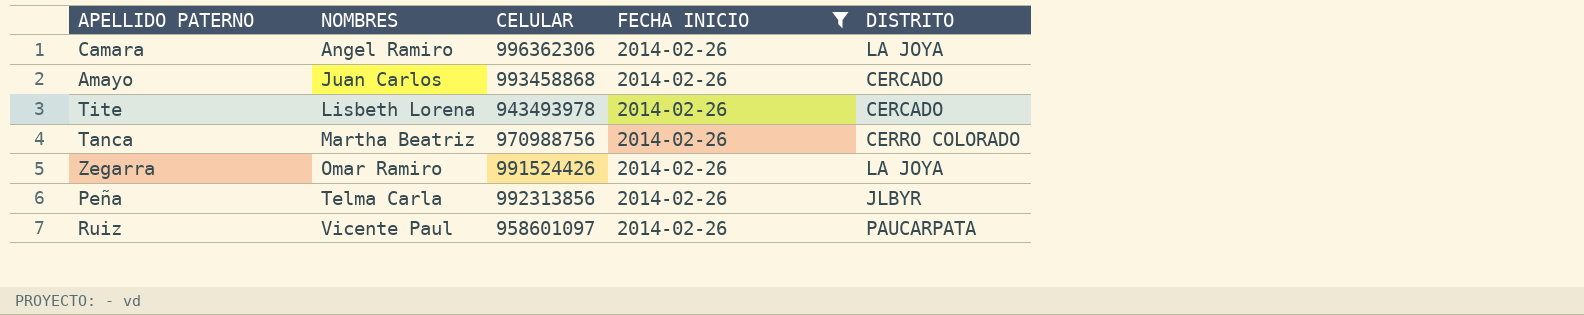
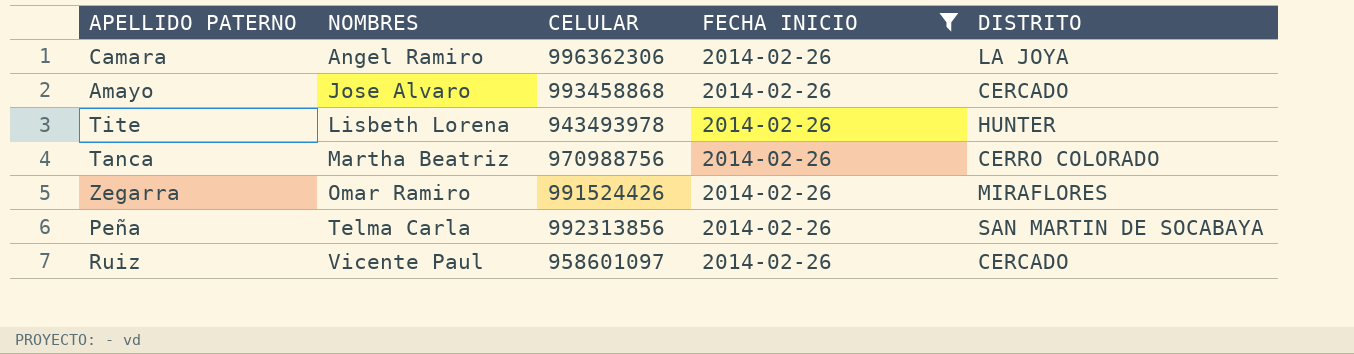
Amayo | NOMBRES: Juan Carlos -> Jose Alvaro
Tite | DISTRITO: CERCADO -> HUNTER
Zegarra | DISTRITO: LA JOYA -> MIRAFLORES
Peña | DISTRITO: JLBYR -> SAN MARTIN DE SOCABAYA
Ruiz | DISTRITO: PAUCARPATA -> CERCADO

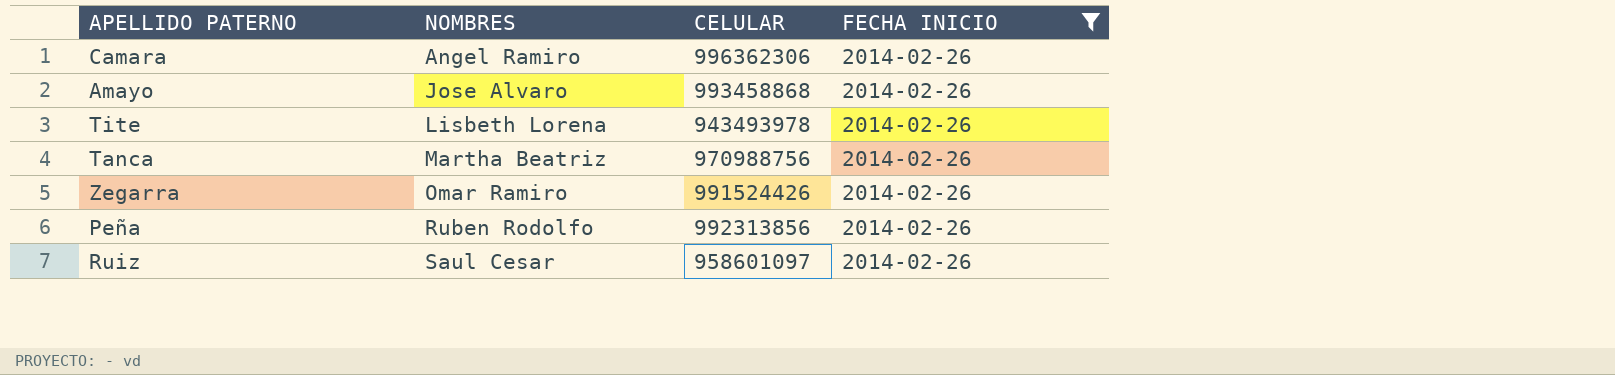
column DISTRITO | position: 5 -> none
Peña | NOMBRES: Telma Carla -> Ruben Rodolfo
Ruiz | NOMBRES: Vicente Paul -> Saul Cesar

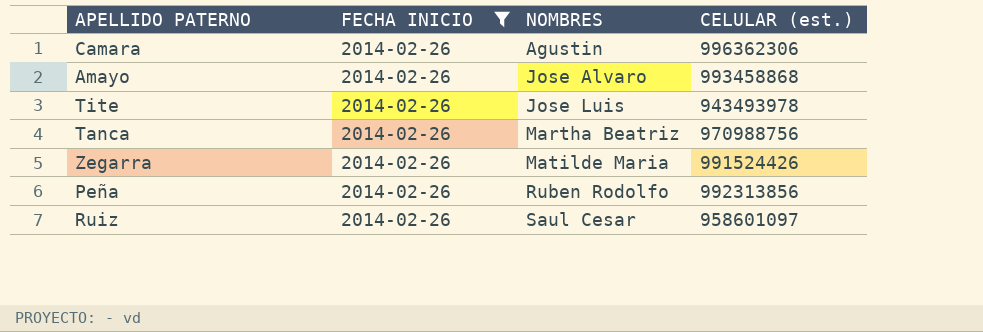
column FECHA INICIO | position: 4 -> 2
column name: CELULAR -> CELULAR (est.)
Camara | NOMBRES: Angel Ramiro -> Agustin
Tite | NOMBRES: Lisbeth Lorena -> Jose Luis
Zegarra | NOMBRES: Omar Ramiro -> Matilde Maria

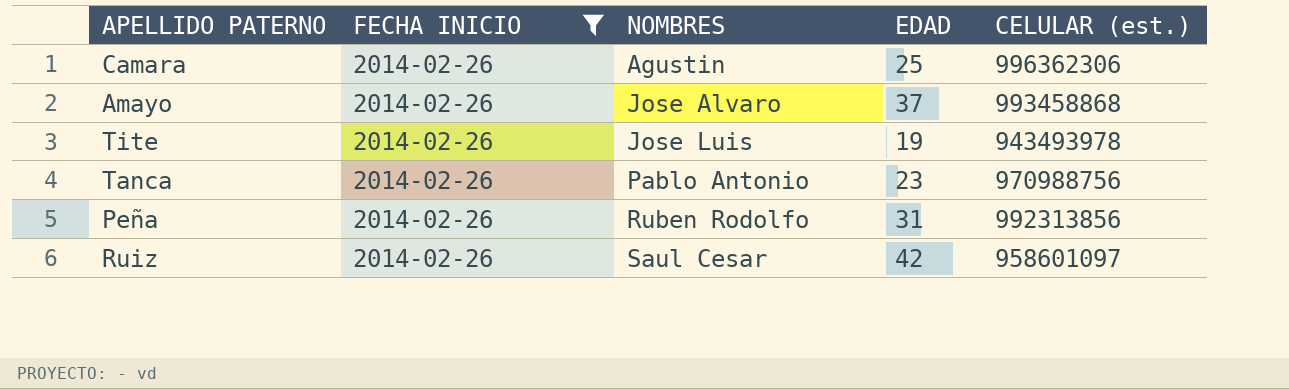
column EDAD | position: none -> 4
row Zegarra: 2014-02-26 | Matilde Maria | 991524426 -> none
Tanca | NOMBRES: Martha Beatriz -> Pablo Antonio

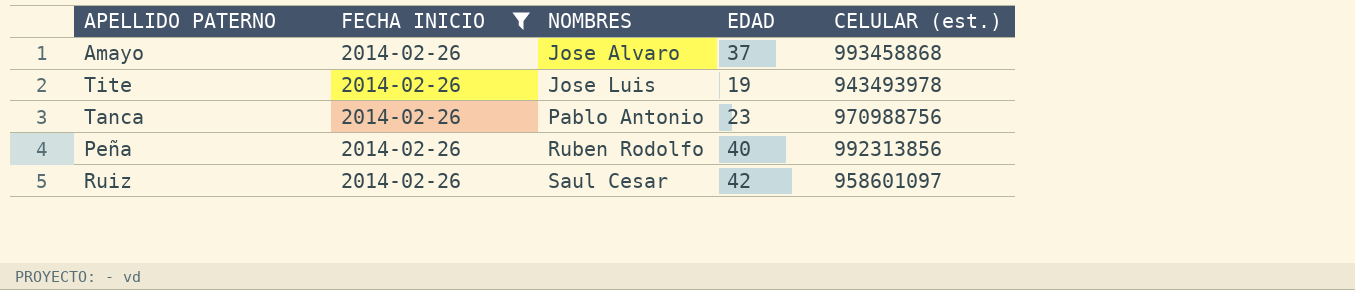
row Camara: 2014-02-26 | Agustin | 25 | 996362306 -> none
Peña | EDAD: 31 -> 40

